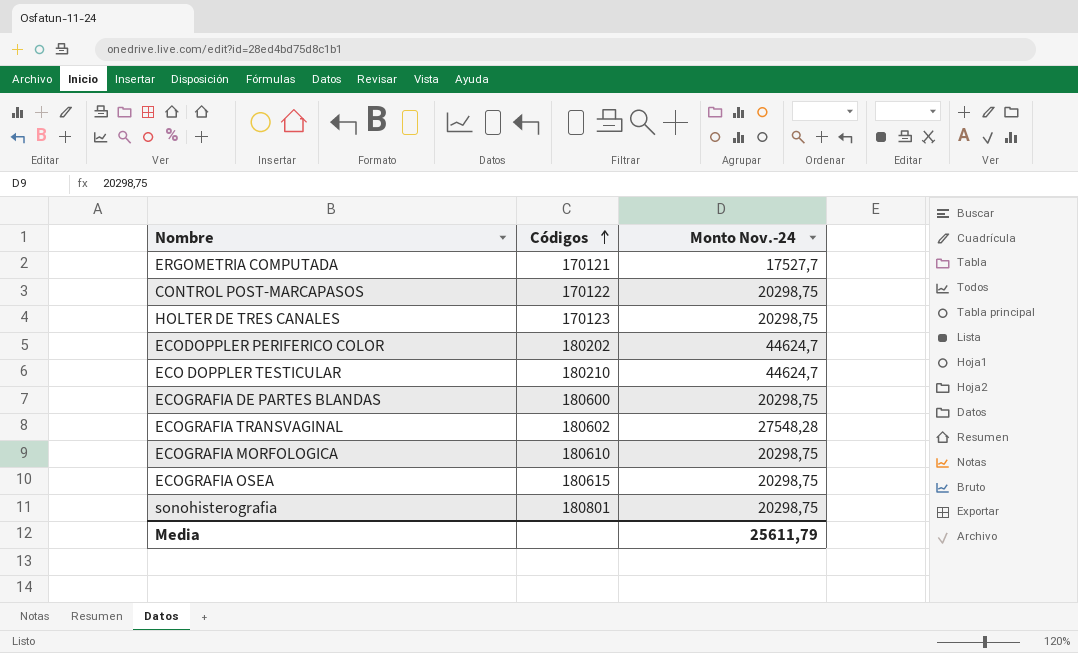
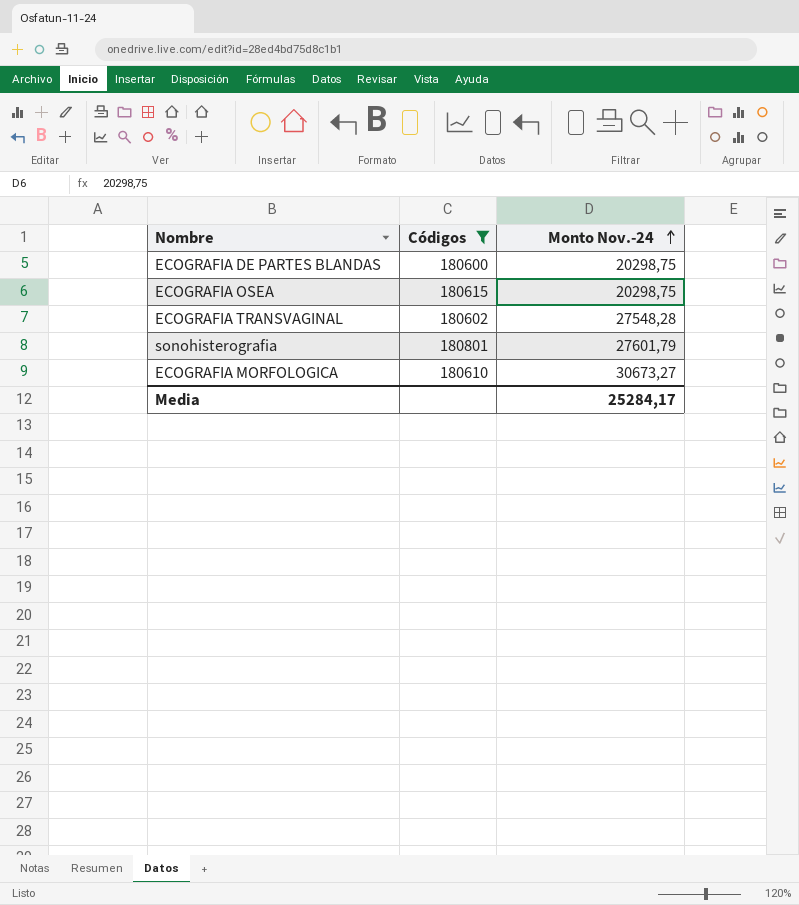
filter: none -> Códigos >= 180600
row order: Códigos ascending -> Monto Nov.-24 ascending
sonohisterografia | Monto Nov.-24: 20298,75 -> 27601,79
ECOGRAFIA MORFOLOGICA | Monto Nov.-24: 20298,75 -> 30673,27
Media | Monto Nov.-24: 25611,79 -> 25284,17

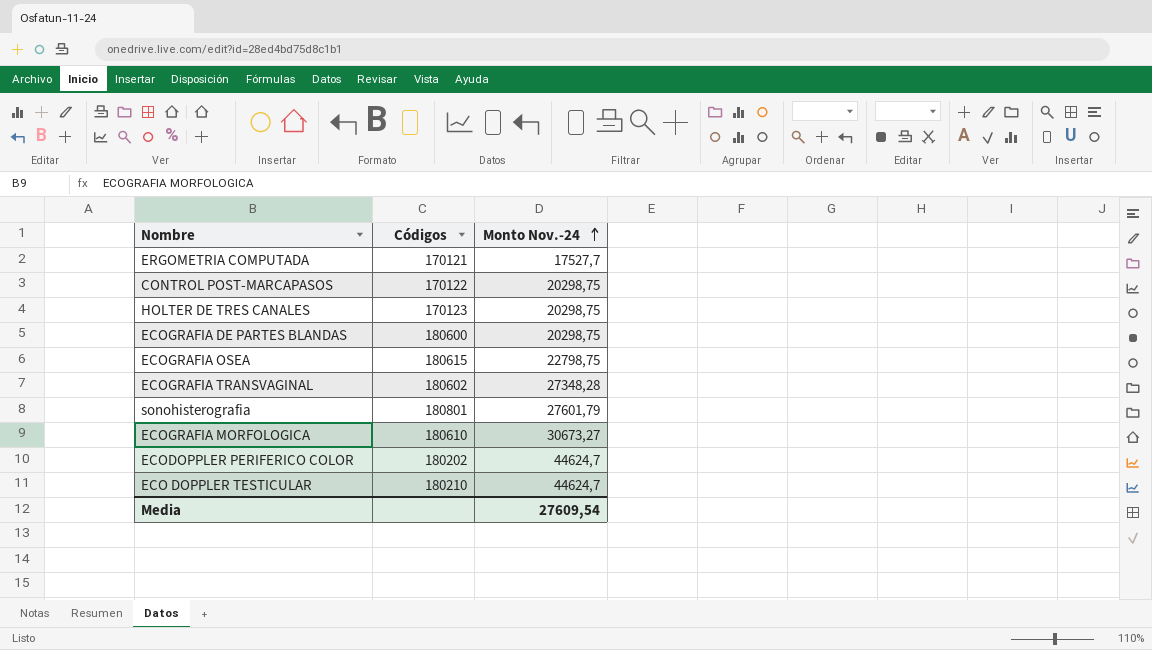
filter: Códigos >= 180600 -> none
ECOGRAFIA OSEA | Monto Nov.-24: 20298,75 -> 22798,75
ECOGRAFIA TRANSVAGINAL | Monto Nov.-24: 27548,28 -> 27348,28
Media | Monto Nov.-24: 25284,17 -> 27609,54

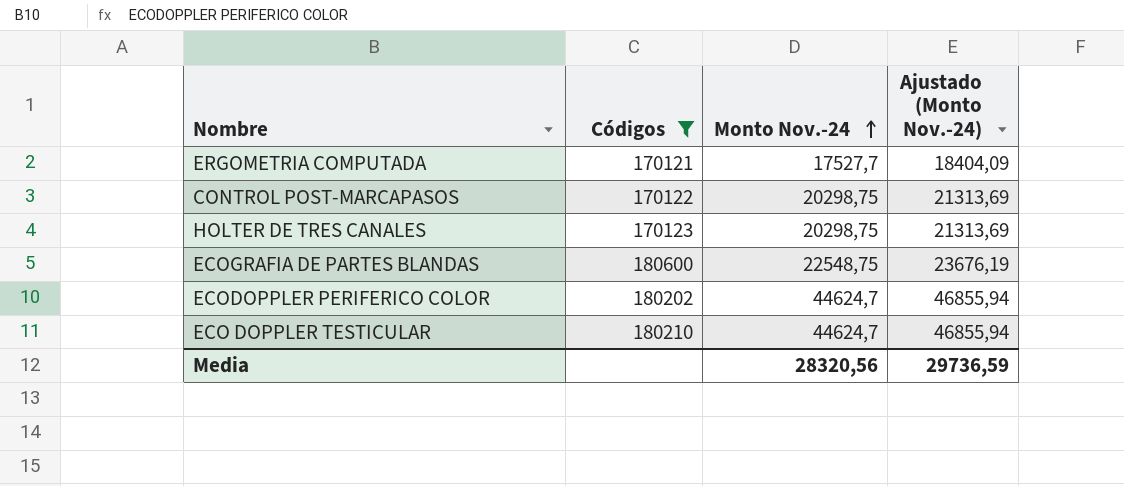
filter: none -> Códigos <= 180600
column Ajustado (Monto Nov.-24) | formula: none -> [Monto Nov.-24] * 1,05
ECOGRAFIA DE PARTES BLANDAS | Monto Nov.-24: 20298,75 -> 22548,75
Media | Monto Nov.-24: 27609,54 -> 28320,56

